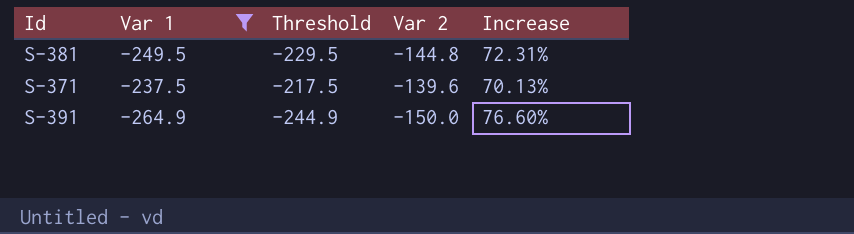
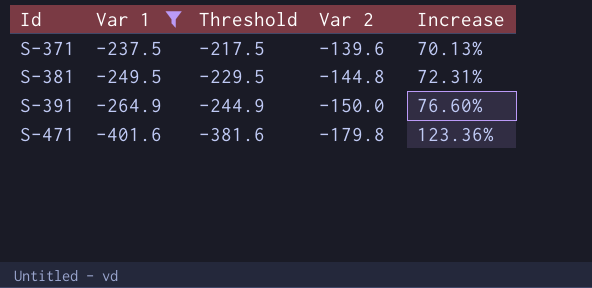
row order: none -> Id ascending
row S-471: none -> -401.6 | -381.6 | -179.8 | 123.36%

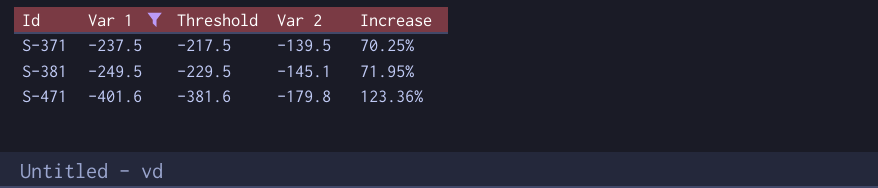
row S-391: -264.9 | -244.9 | -150.0 | 76.60% -> none
S-371 | Var 2: -139.6 -> -139.5
S-371 | Increase: 70.13% -> 70.25%
S-381 | Var 2: -144.8 -> -145.1
S-381 | Increase: 72.31% -> 71.95%

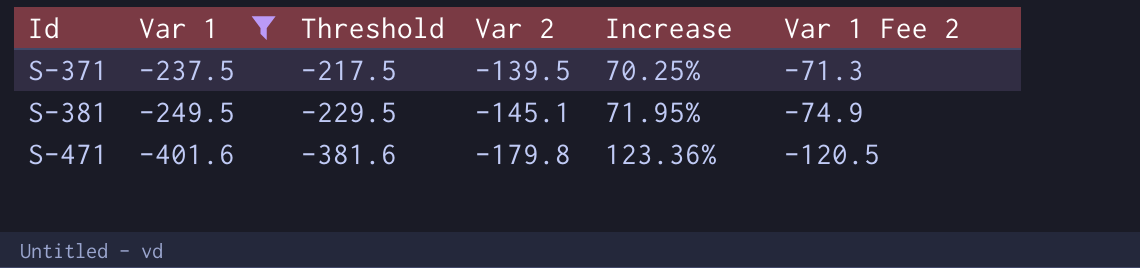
column Var 1 Fee 2 | formula: none -> [Var 1] * 0.3

